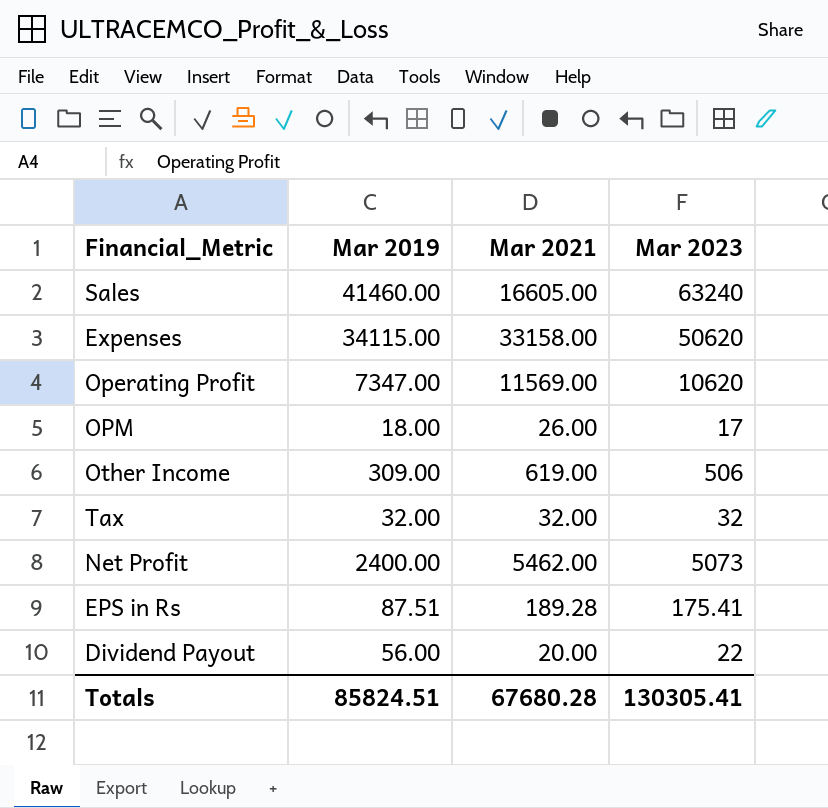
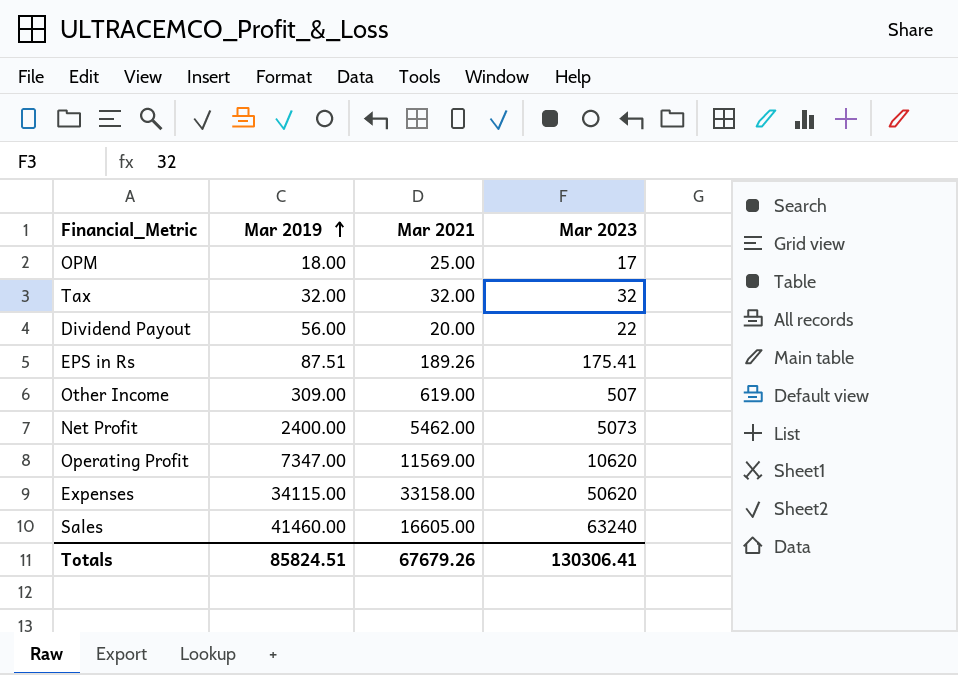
row order: none -> Mar 2019 ascending
OPM | Mar 2021: 26.00 -> 25.00
EPS in Rs | Mar 2021: 189.28 -> 189.26
Other Income | Mar 2023: 506 -> 507
Totals | Mar 2021: 67680.28 -> 67679.26
Totals | Mar 2023: 130305.41 -> 130306.41

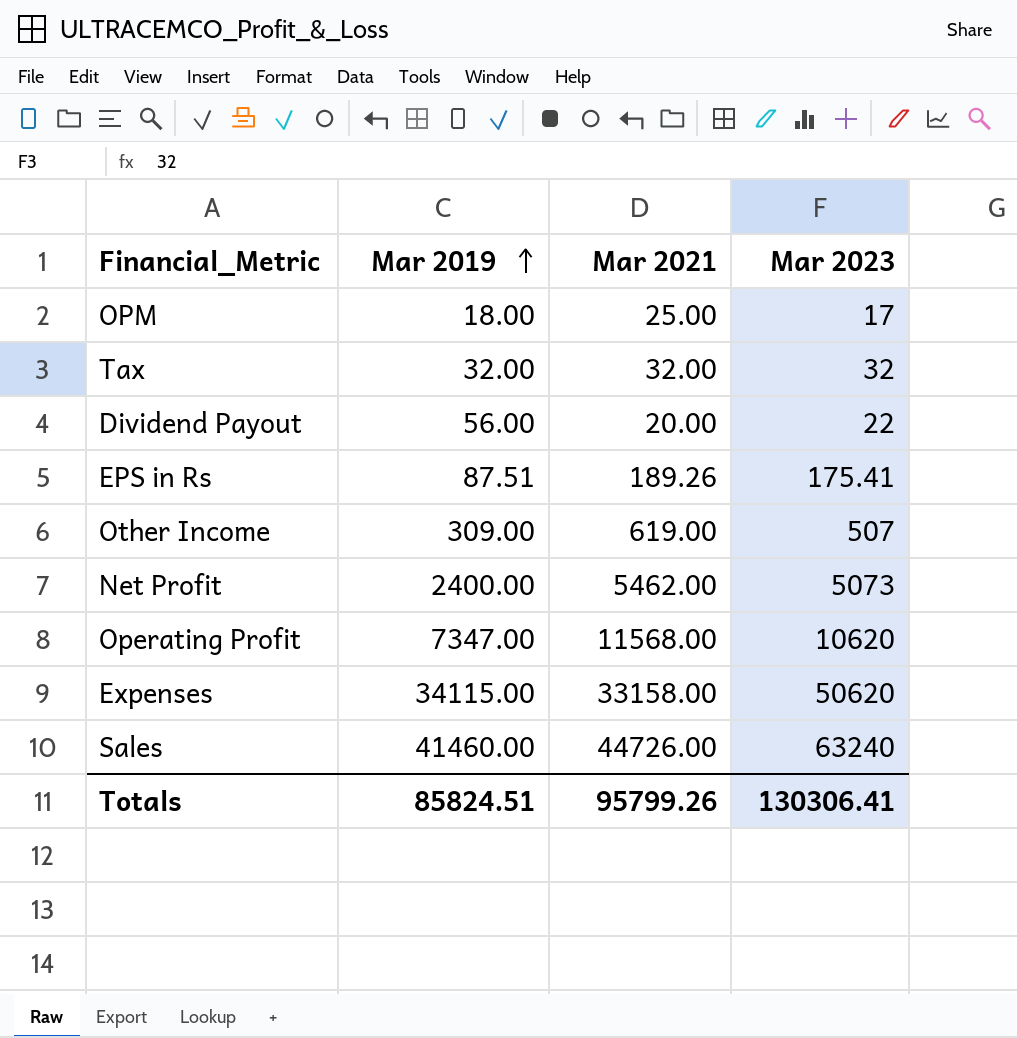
Operating Profit | Mar 2021: 11569.00 -> 11568.00
Sales | Mar 2021: 16605.00 -> 44726.00
Totals | Mar 2021: 67679.26 -> 95799.26

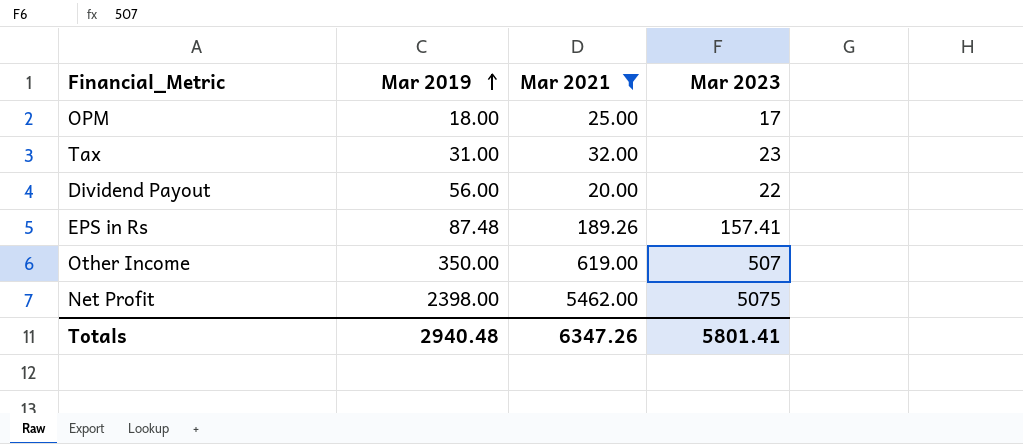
filter: none -> Mar 2021 <= 5462.00
Tax | Mar 2019: 32.00 -> 31.00
Tax | Mar 2023: 32 -> 23
EPS in Rs | Mar 2019: 87.51 -> 87.48
EPS in Rs | Mar 2023: 175.41 -> 157.41
Other Income | Mar 2019: 309.00 -> 350.00
Net Profit | Mar 2019: 2400.00 -> 2398.00
Net Profit | Mar 2023: 5073 -> 5075
Totals | Mar 2019: 85824.51 -> 2940.48
Totals | Mar 2021: 95799.26 -> 6347.26
Totals | Mar 2023: 130306.41 -> 5801.41

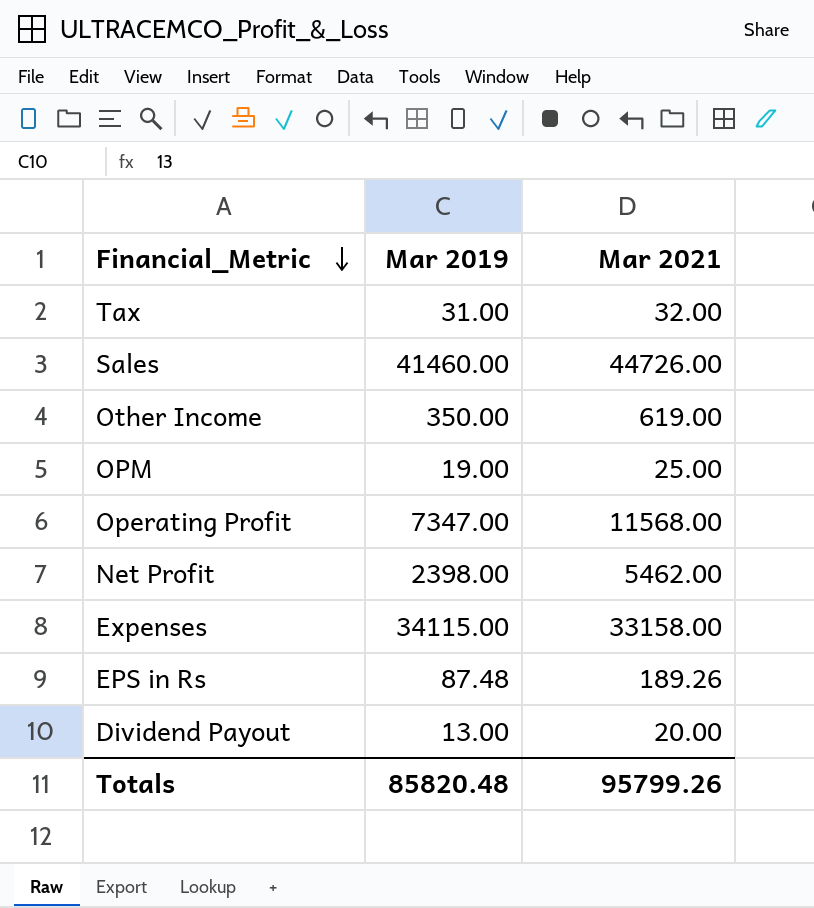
filter: Mar 2021 <= 5462.00 -> none
row order: Mar 2019 ascending -> Financial_Metric descending
column Mar 2023 | position: 4 -> none
OPM | Mar 2019: 18.00 -> 19.00
Dividend Payout | Mar 2019: 56.00 -> 13.00
Totals | Mar 2019: 2940.48 -> 85820.48
Totals | Mar 2021: 6347.26 -> 95799.26

